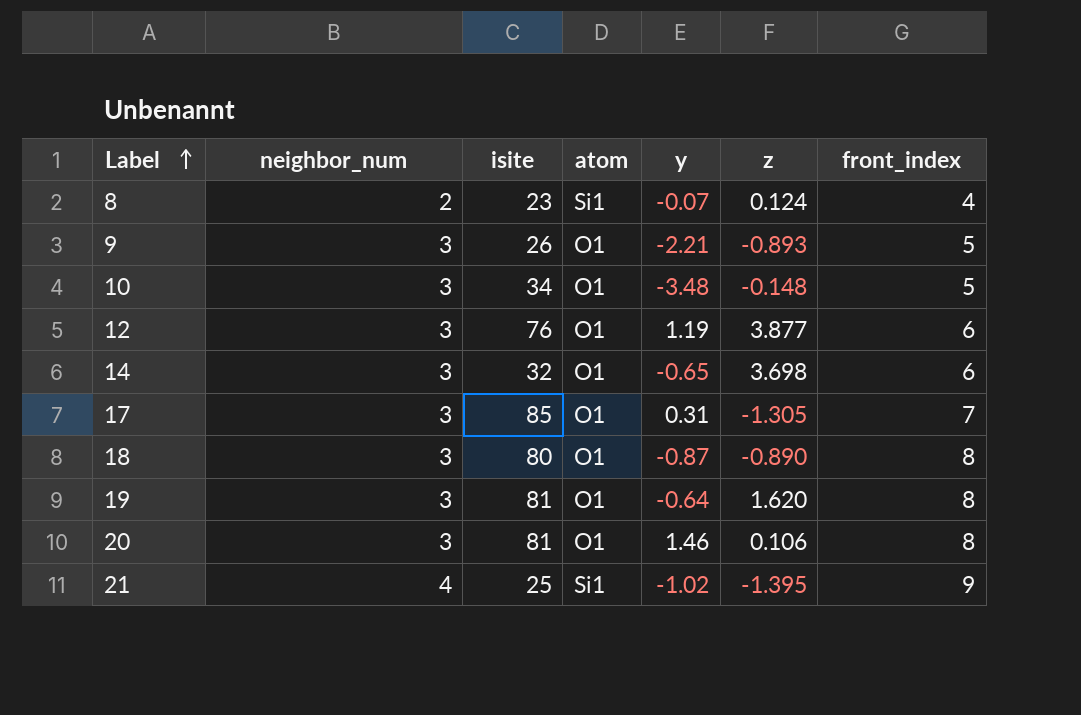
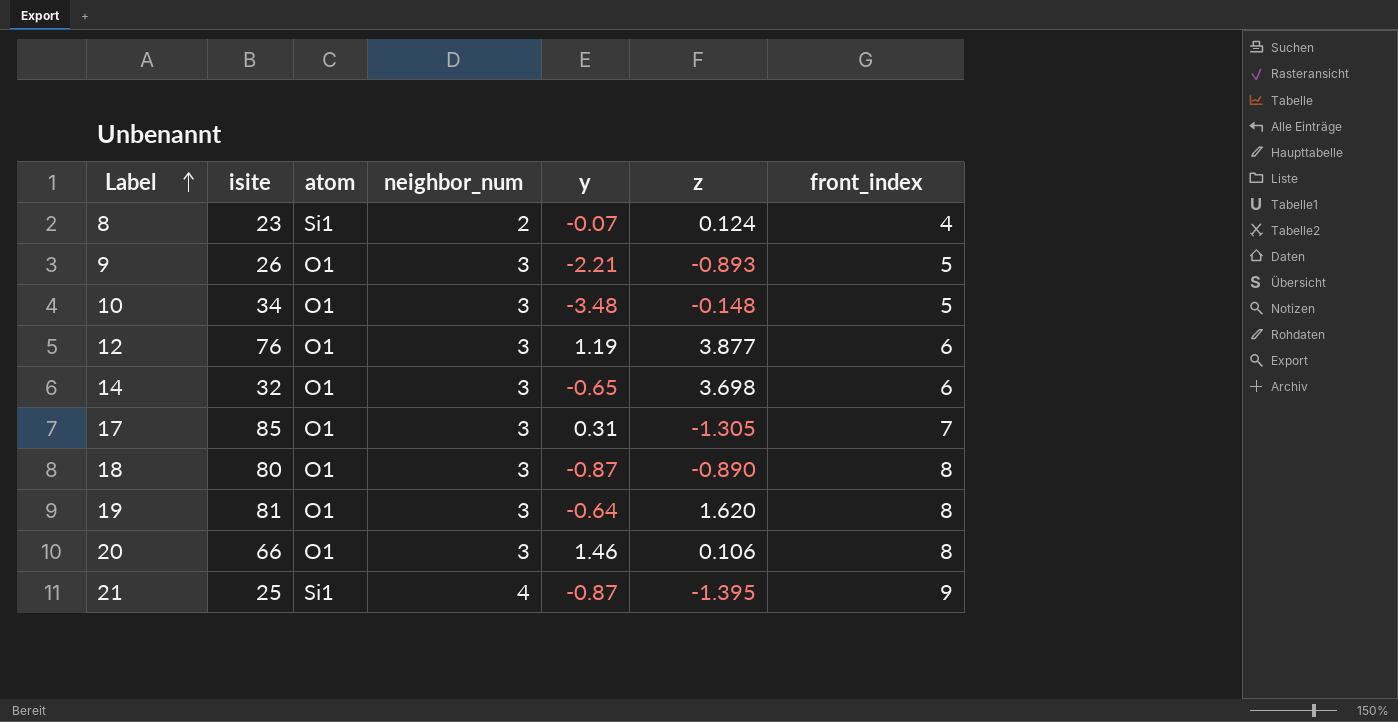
column neighbor_num | position: 2 -> 4
20 | isite: 81 -> 66
21 | y: -1.02 -> -0.87

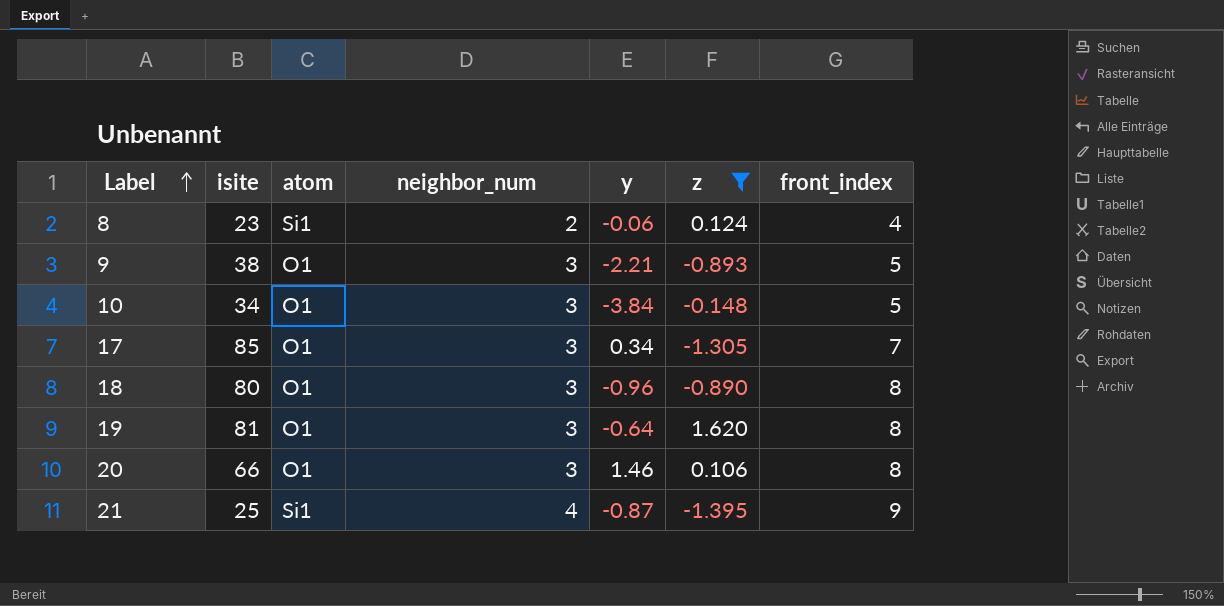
filter: none -> z <= 1.620
8 | y: -0.07 -> -0.06
9 | isite: 26 -> 38
10 | y: -3.48 -> -3.84
17 | y: 0.31 -> 0.34
18 | y: -0.87 -> -0.96

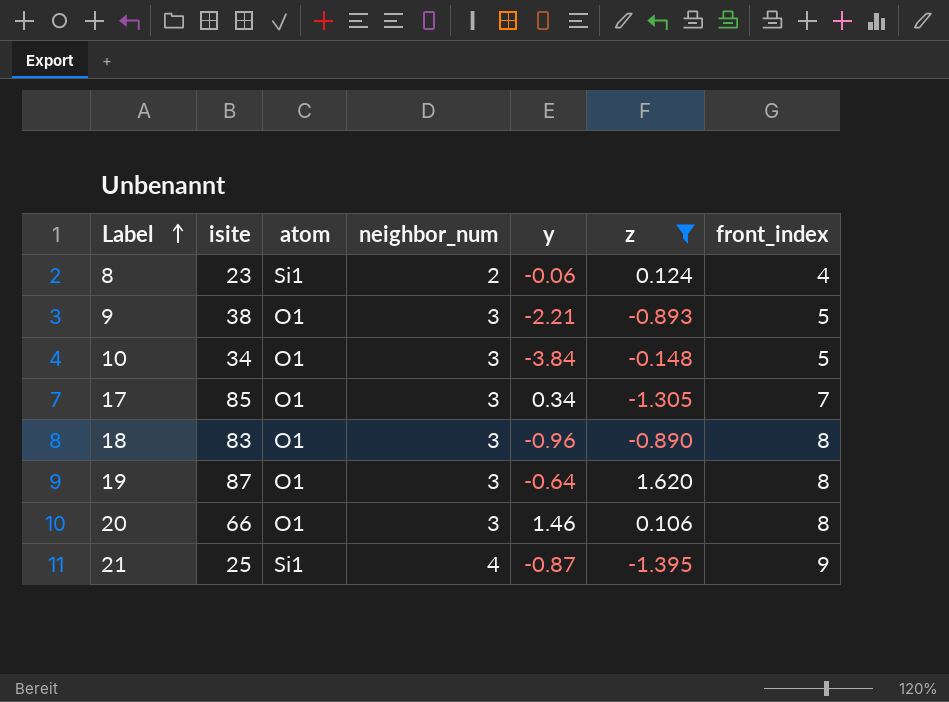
18 | isite: 80 -> 83
19 | isite: 81 -> 87

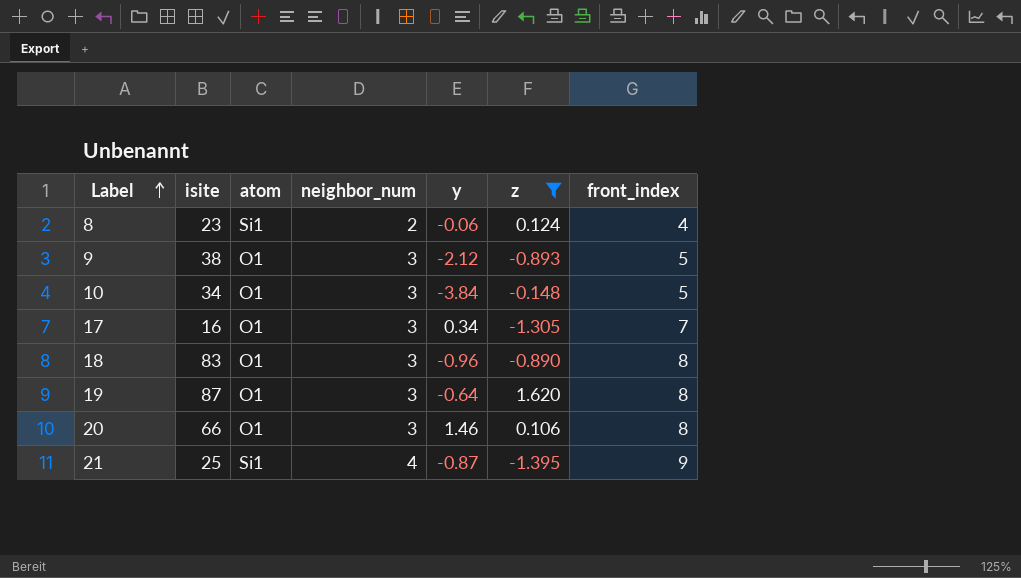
9 | y: -2.21 -> -2.12
17 | isite: 85 -> 16

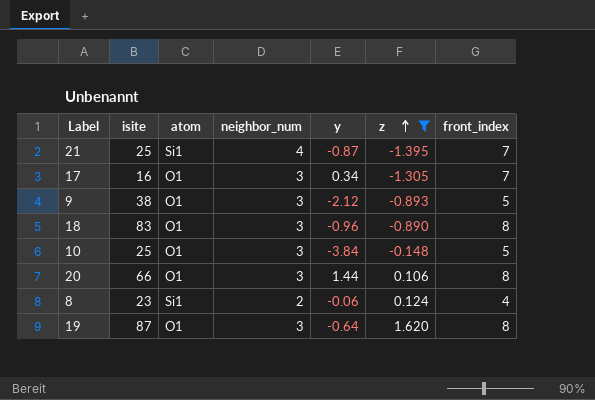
row order: Label ascending -> z ascending
21 | front_index: 9 -> 7
10 | isite: 34 -> 25
20 | y: 1.46 -> 1.44

